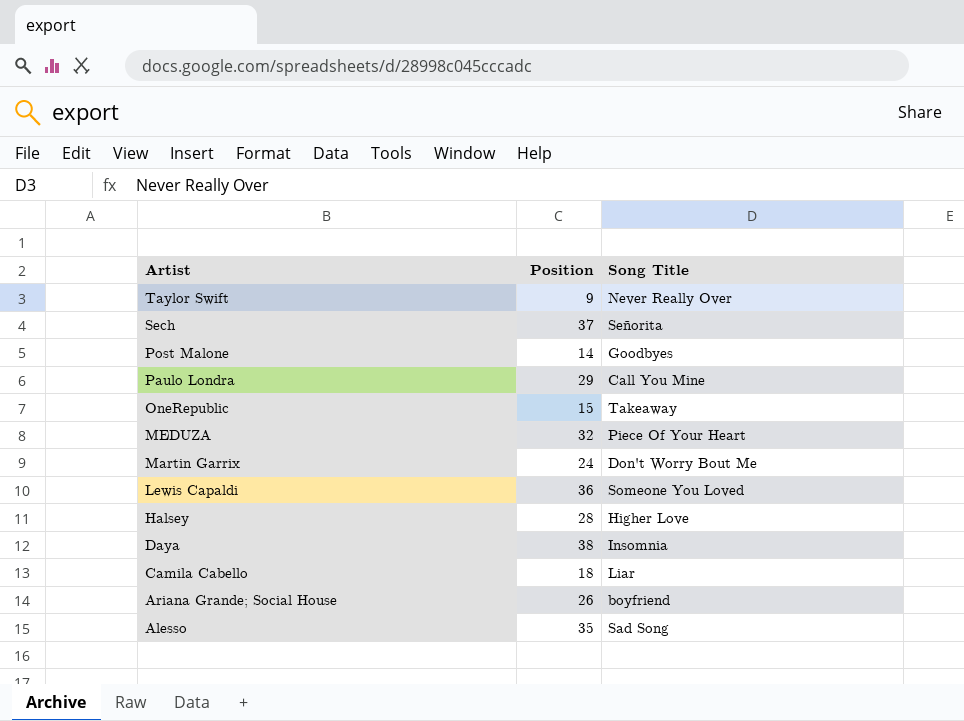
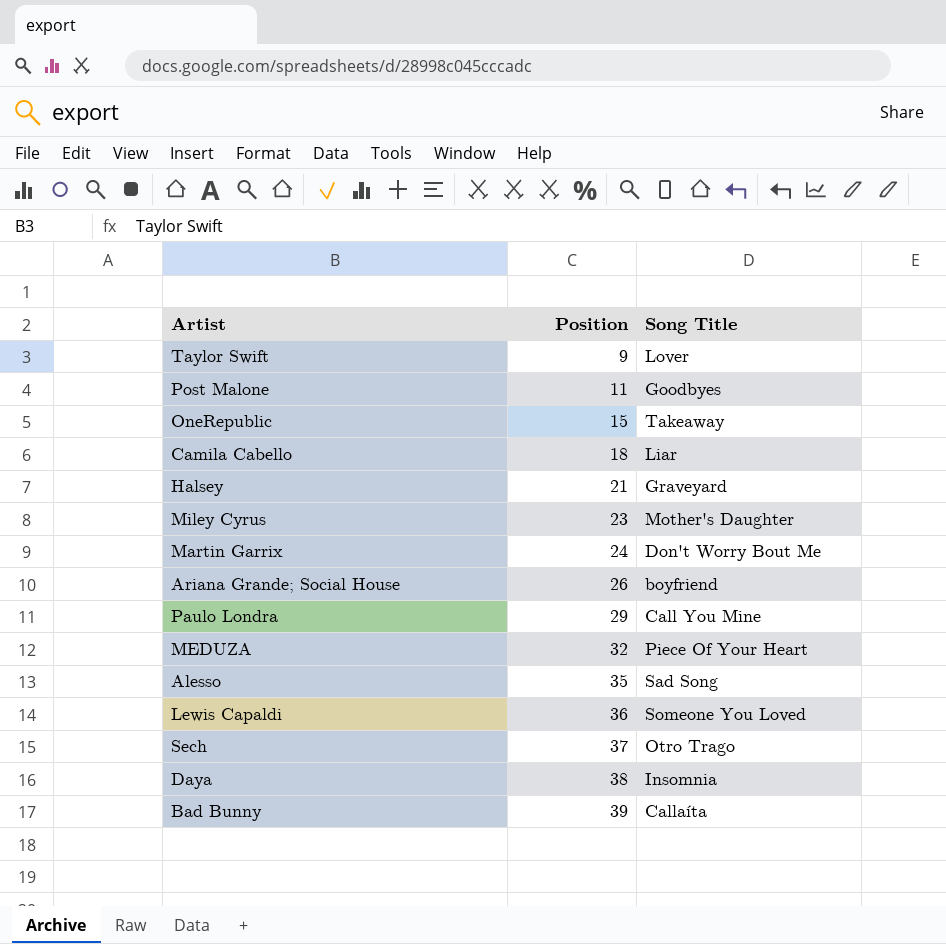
row order: Artist descending -> Position ascending
Taylor Swift | Song Title: Never Really Over -> Lover
Post Malone | Position: 14 -> 11
Halsey | Position: 28 -> 21
Halsey | Song Title: Higher Love -> Graveyard
row Miley Cyrus: none -> 23 | Mother's Daughter
Sech | Song Title: Señorita -> Otro Trago
row Bad Bunny: none -> 39 | Callaíta

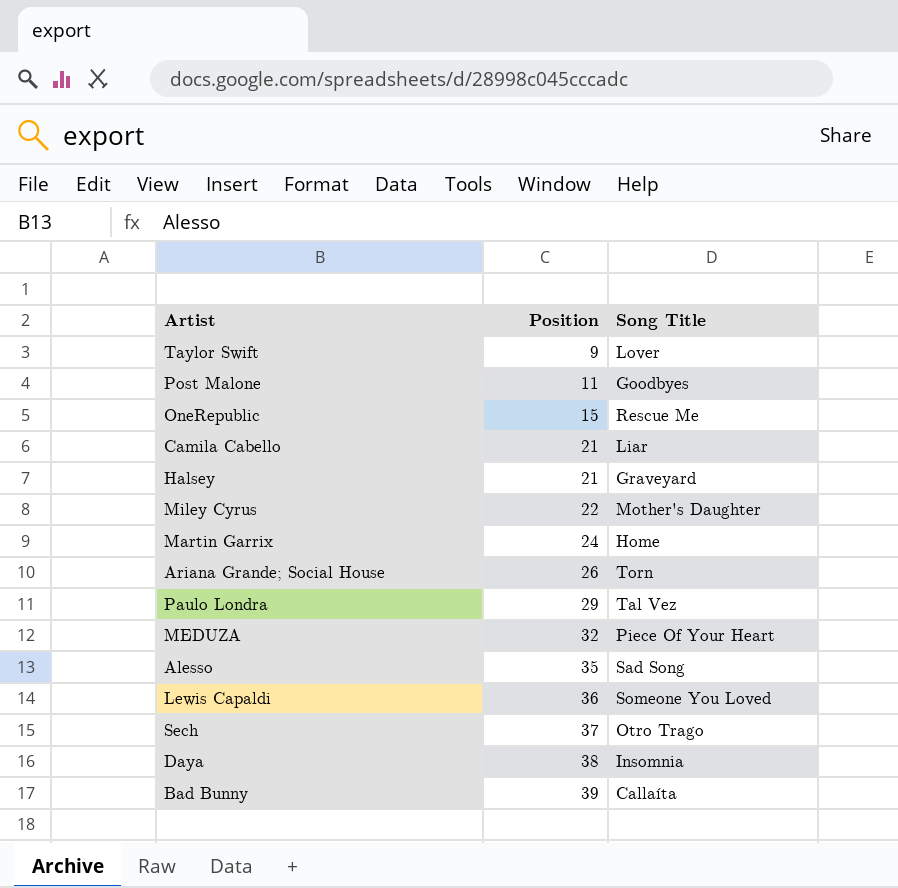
OneRepublic | Song Title: Takeaway -> Rescue Me
Camila Cabello | Position: 18 -> 21
Miley Cyrus | Position: 23 -> 22
Martin Garrix | Song Title: Don't Worry Bout Me -> Home
Ariana Grande; Social House | Song Title: boyfriend -> Torn
Paulo Londra | Song Title: Call You Mine -> Tal Vez

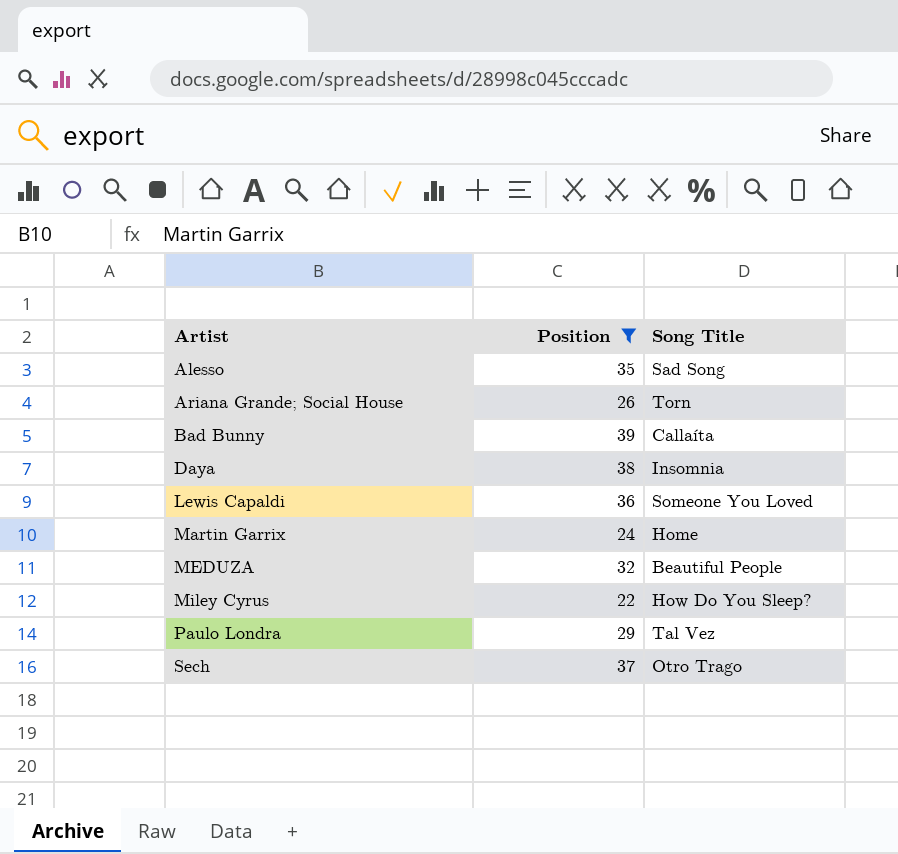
filter: none -> Position >= 22
row order: Position ascending -> Artist ascending
MEDUZA | Song Title: Piece Of Your Heart -> Beautiful People
Miley Cyrus | Song Title: Mother's Daughter -> How Do You Sleep?

